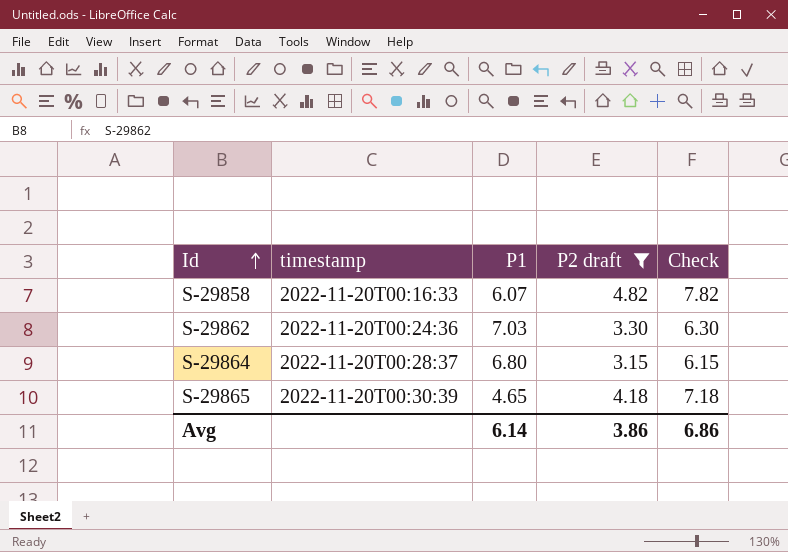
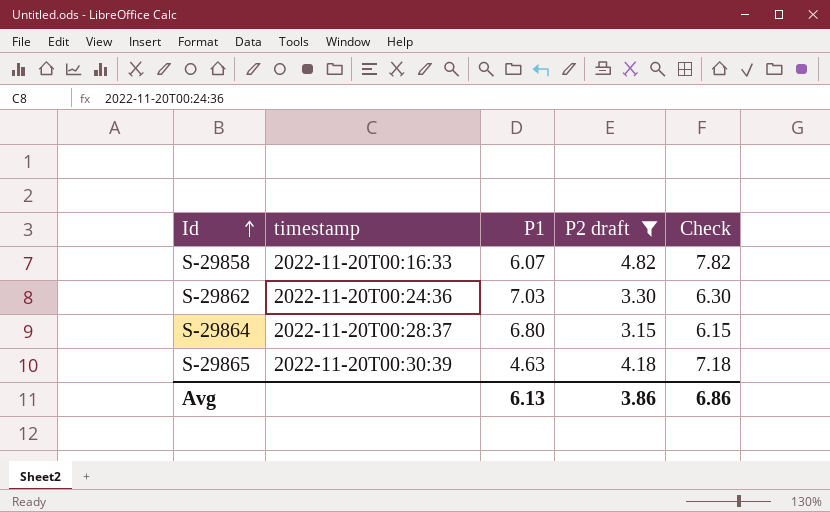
S-29865 | P1: 4.65 -> 4.63
Avg | P1: 6.14 -> 6.13

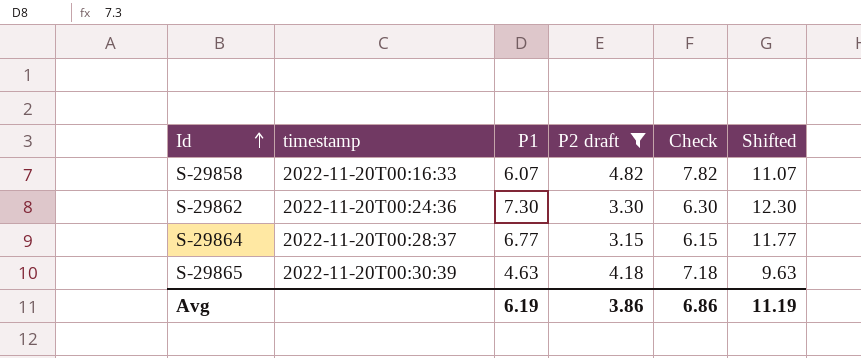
column Shifted | formula: none -> [P1] + 5
S-29862 | P1: 7.03 -> 7.30
S-29864 | P1: 6.80 -> 6.77
Avg | P1: 6.13 -> 6.19

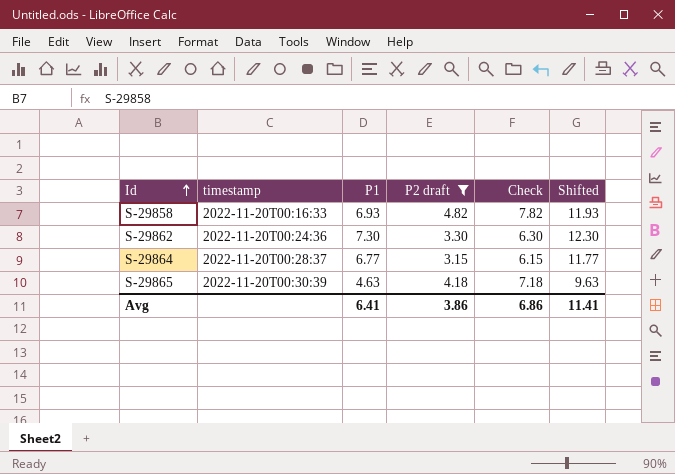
S-29858 | P1: 6.07 -> 6.93
S-29858 | Shifted: 11.07 -> 11.93
Avg | P1: 6.19 -> 6.41
Avg | Shifted: 11.19 -> 11.41

